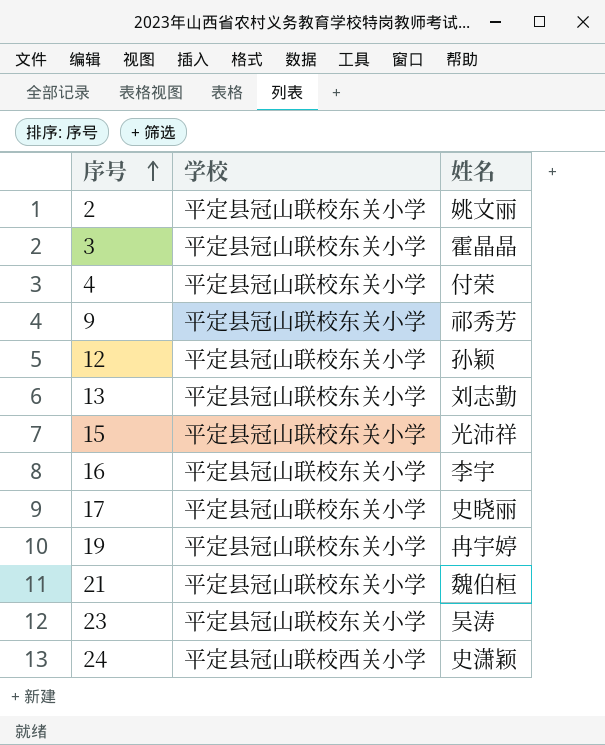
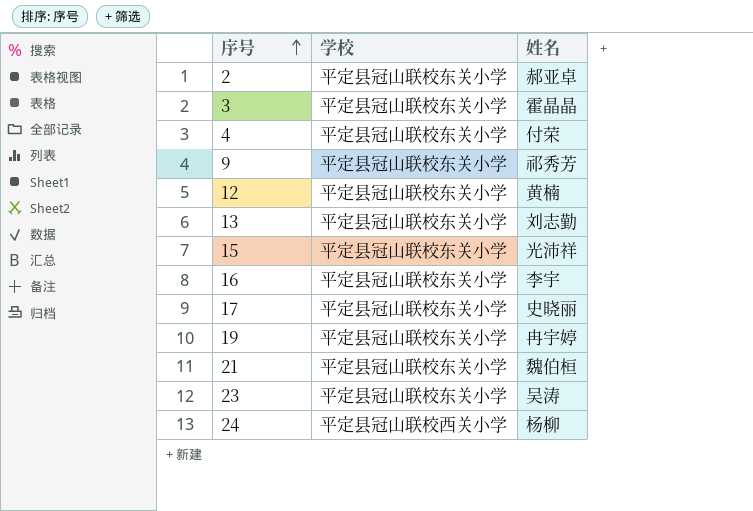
2 | 姓名: 姚文丽 -> 郝亚卓
12 | 姓名: 孙颖 -> 黄楠
24 | 姓名: 史潇颖 -> 杨柳

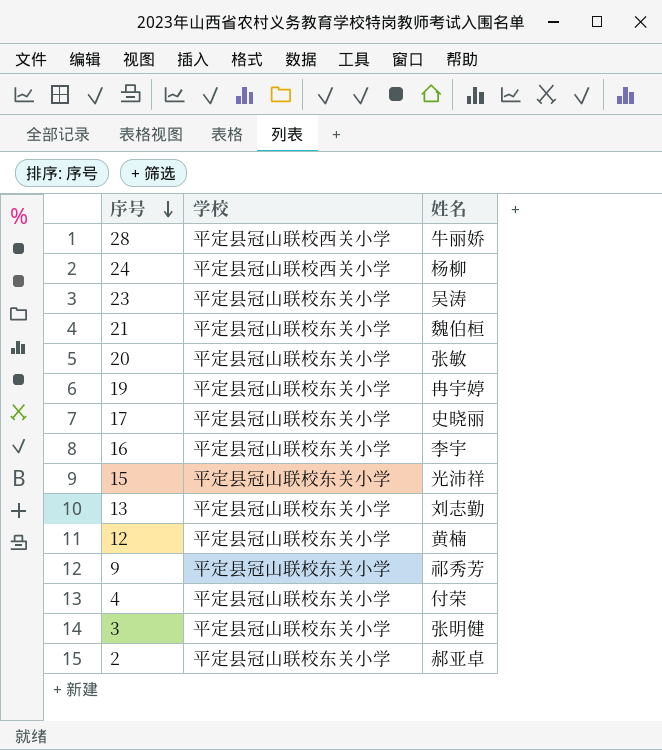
row order: 序号 ascending -> 序号 descending
row 28: none -> 平定县冠山联校西关小学 | 牛丽娇
row 20: none -> 平定县冠山联校东关小学 | 张敏
3 | 姓名: 霍晶晶 -> 张明健

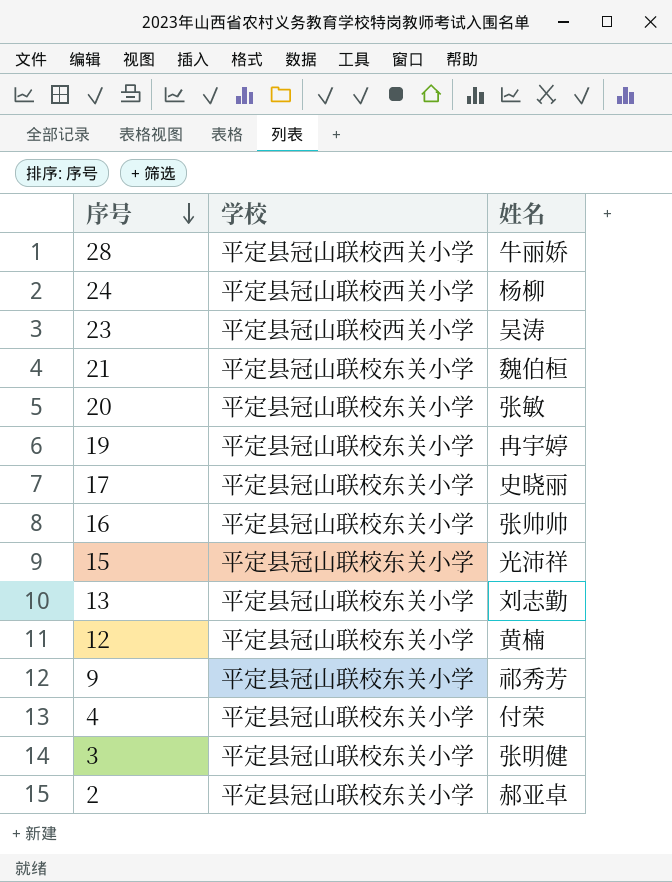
23 | 学校: 平定县冠山联校东关小学 -> 平定县冠山联校西关小学
16 | 姓名: 李宇 -> 张帅帅

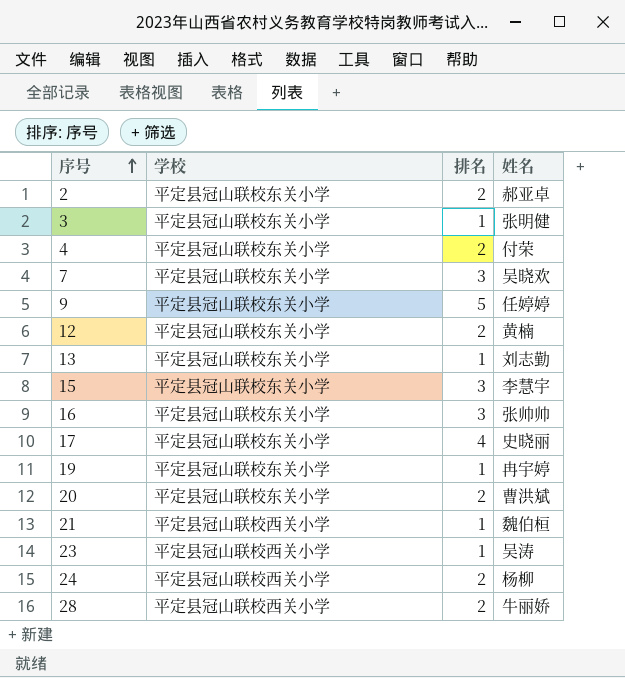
row order: 序号 descending -> 序号 ascending
column 排名 | position: none -> 3
row 7: none -> 平定县冠山联校东关小学 | 3 | 吴晓欢
9 | 姓名: 祁秀芳 -> 任婷婷
15 | 姓名: 光沛祥 -> 李慧宇
20 | 姓名: 张敏 -> 曹洪斌
21 | 学校: 平定县冠山联校东关小学 -> 平定县冠山联校西关小学

